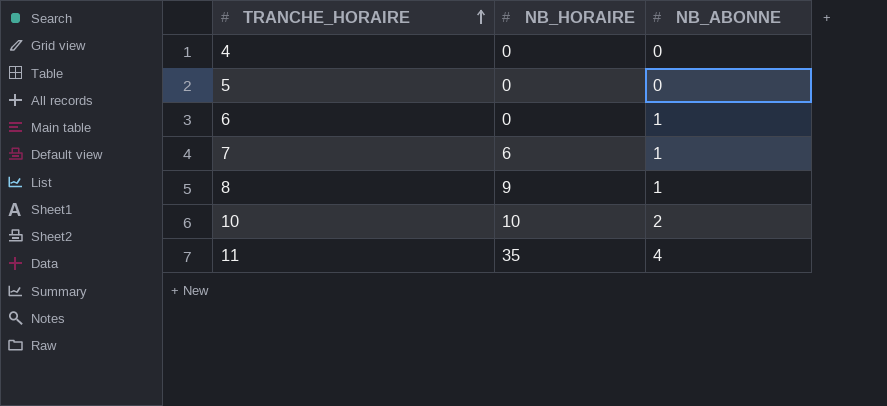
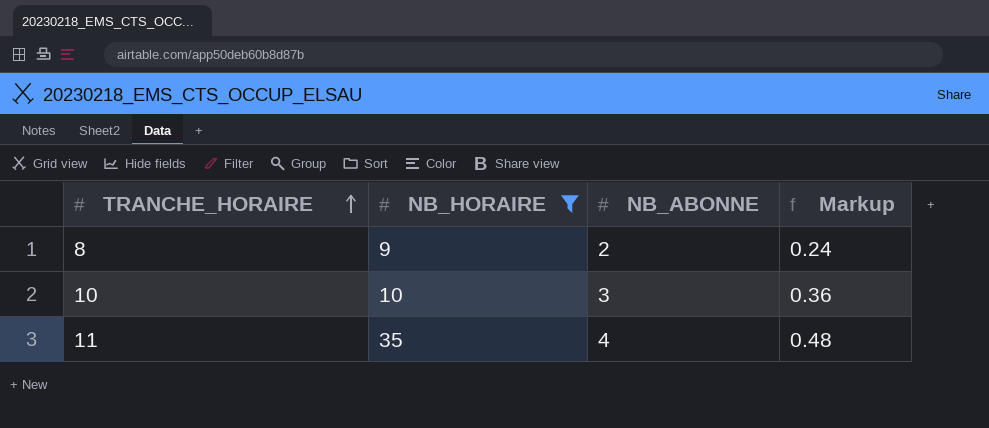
filter: none -> NB_HORAIRE >= 9
column Markup | formula: none -> [NB_ABONNE] * 0.12
8 | NB_ABONNE: 1 -> 2
10 | NB_ABONNE: 2 -> 3

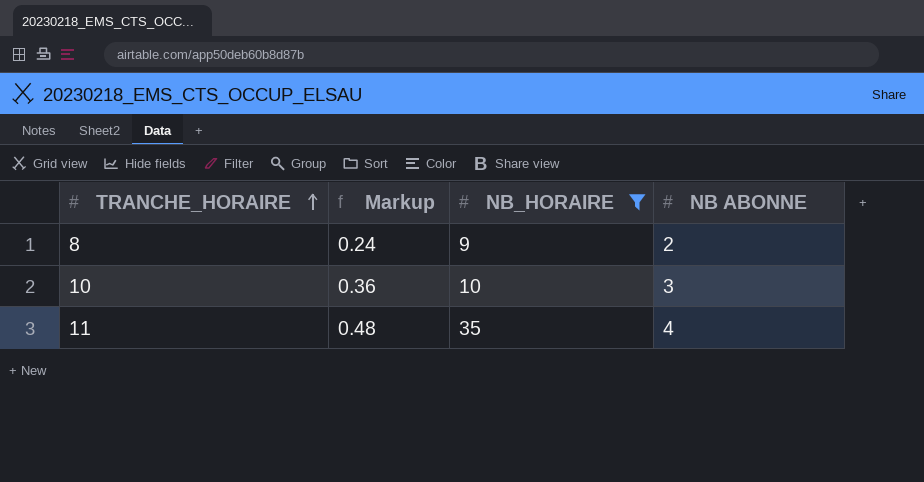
column Markup | position: 4 -> 2
column name: NB_ABONNE -> NB ABONNE

